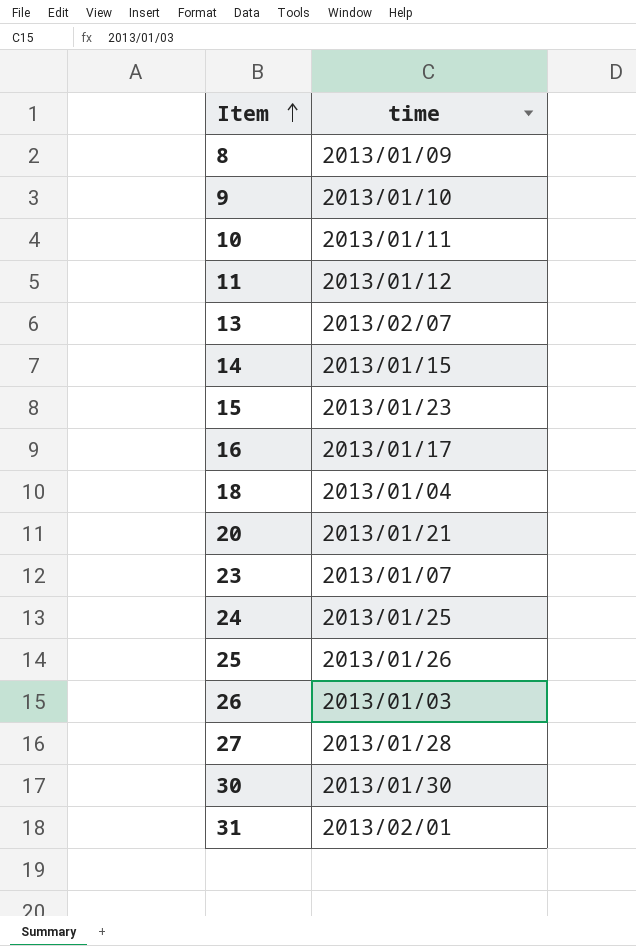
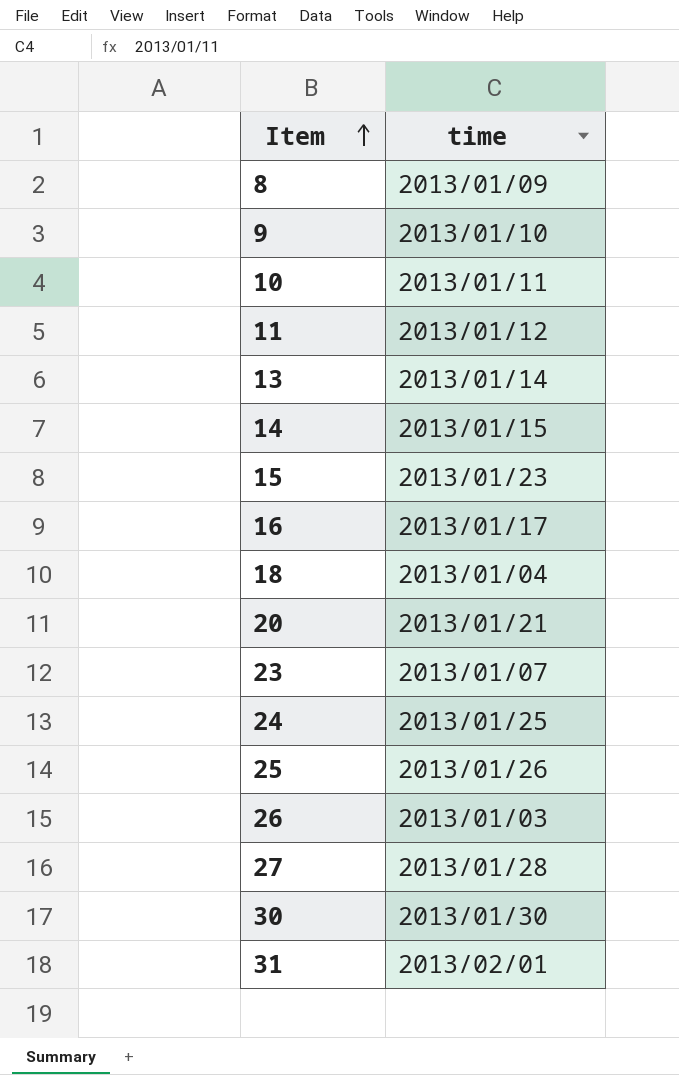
13 | time: 2013/02/07 -> 2013/01/14

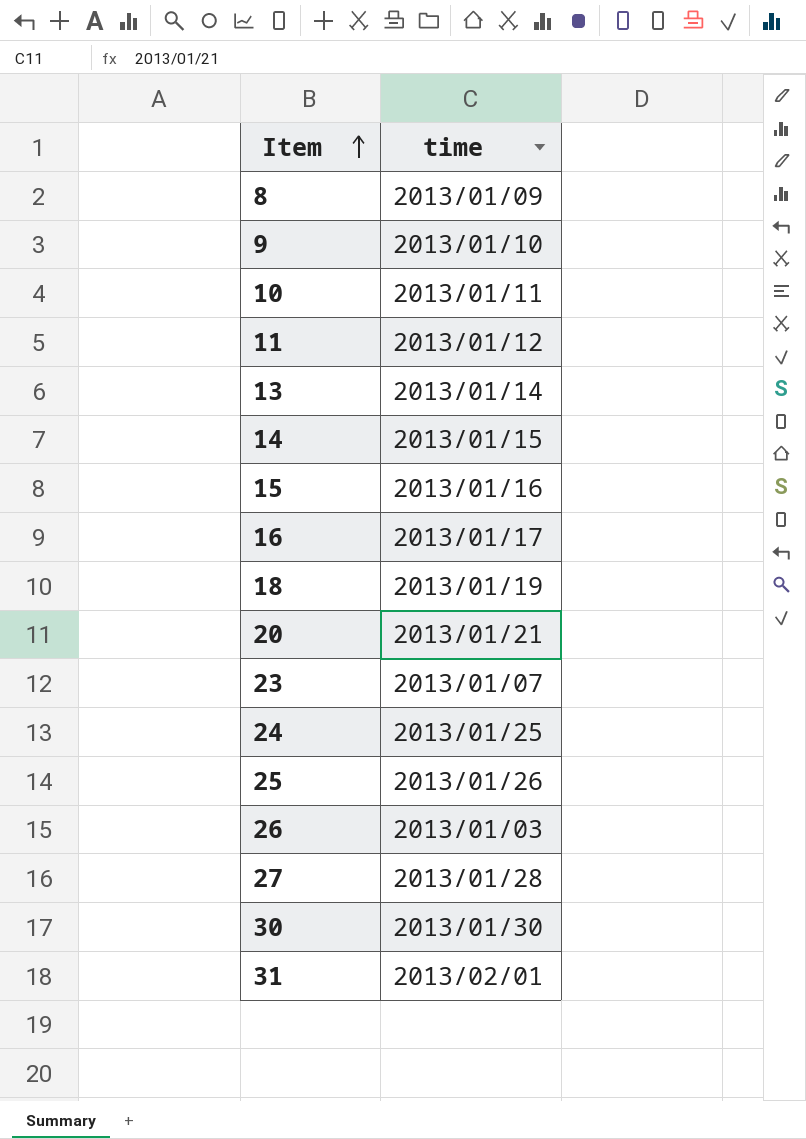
15 | time: 2013/01/23 -> 2013/01/16
18 | time: 2013/01/04 -> 2013/01/19

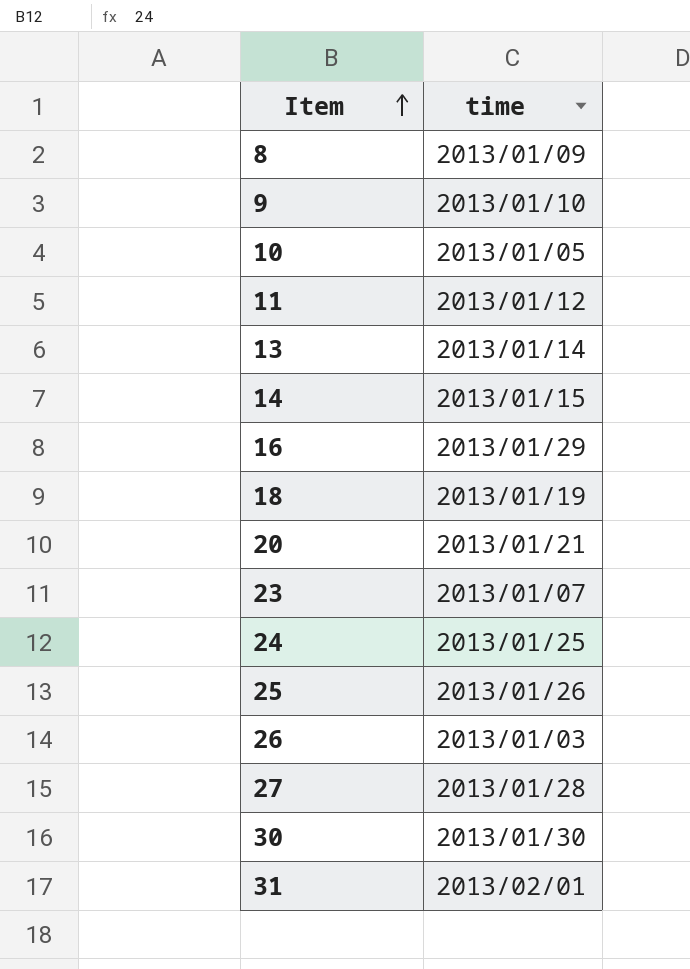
row 15: 2013/01/16 -> none
10 | time: 2013/01/11 -> 2013/01/05
16 | time: 2013/01/17 -> 2013/01/29

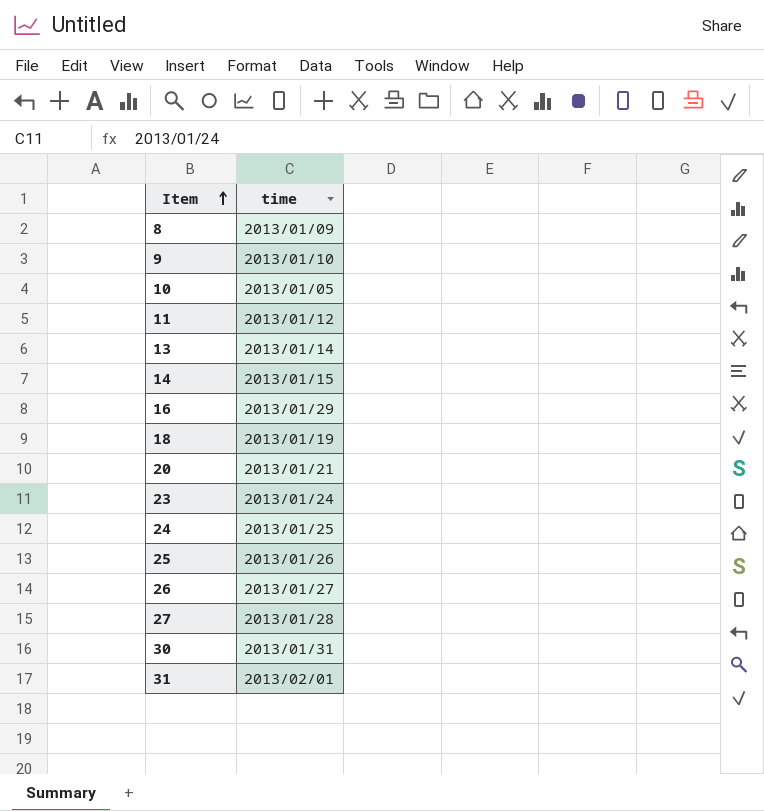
23 | time: 2013/01/07 -> 2013/01/24
26 | time: 2013/01/03 -> 2013/01/27
30 | time: 2013/01/30 -> 2013/01/31

